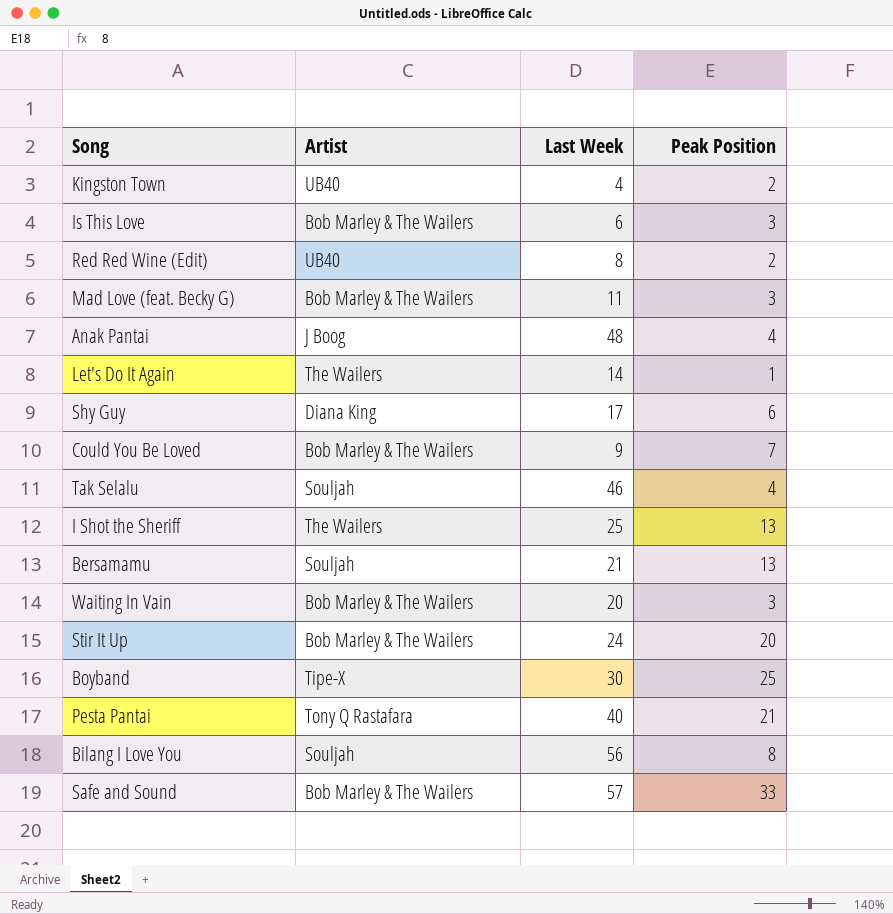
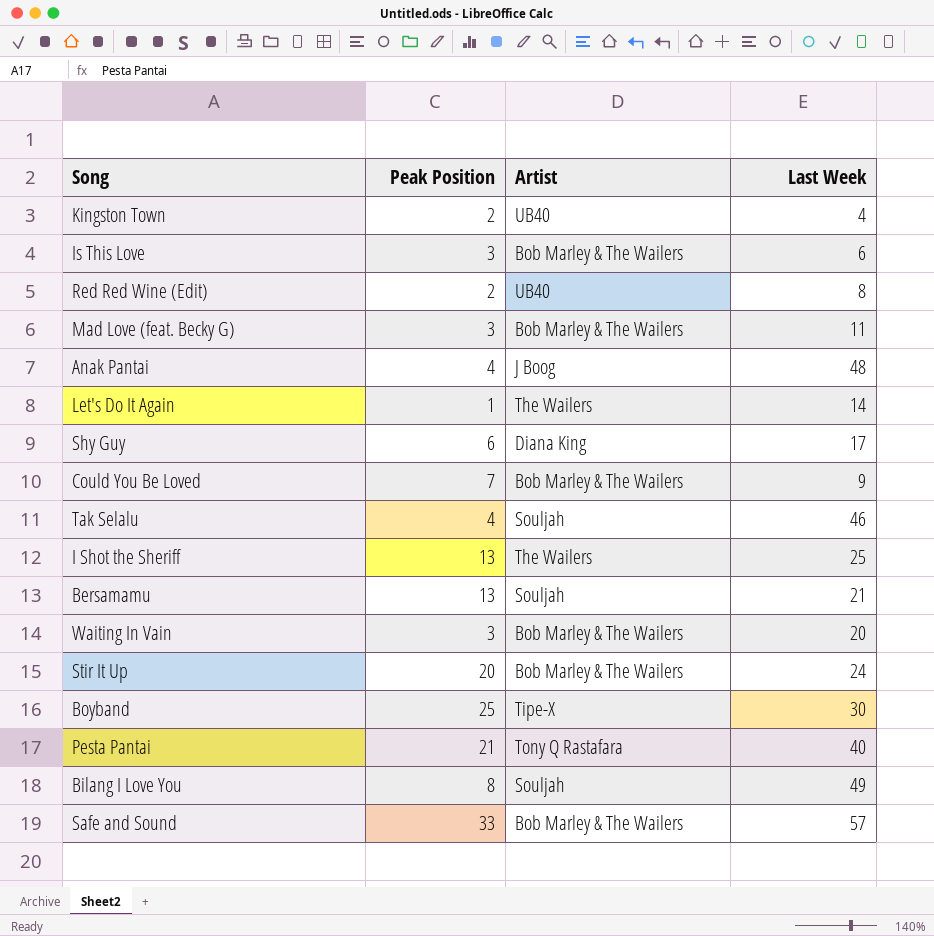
column Peak Position | position: 4 -> 2
Bilang I Love You | Last Week: 56 -> 49

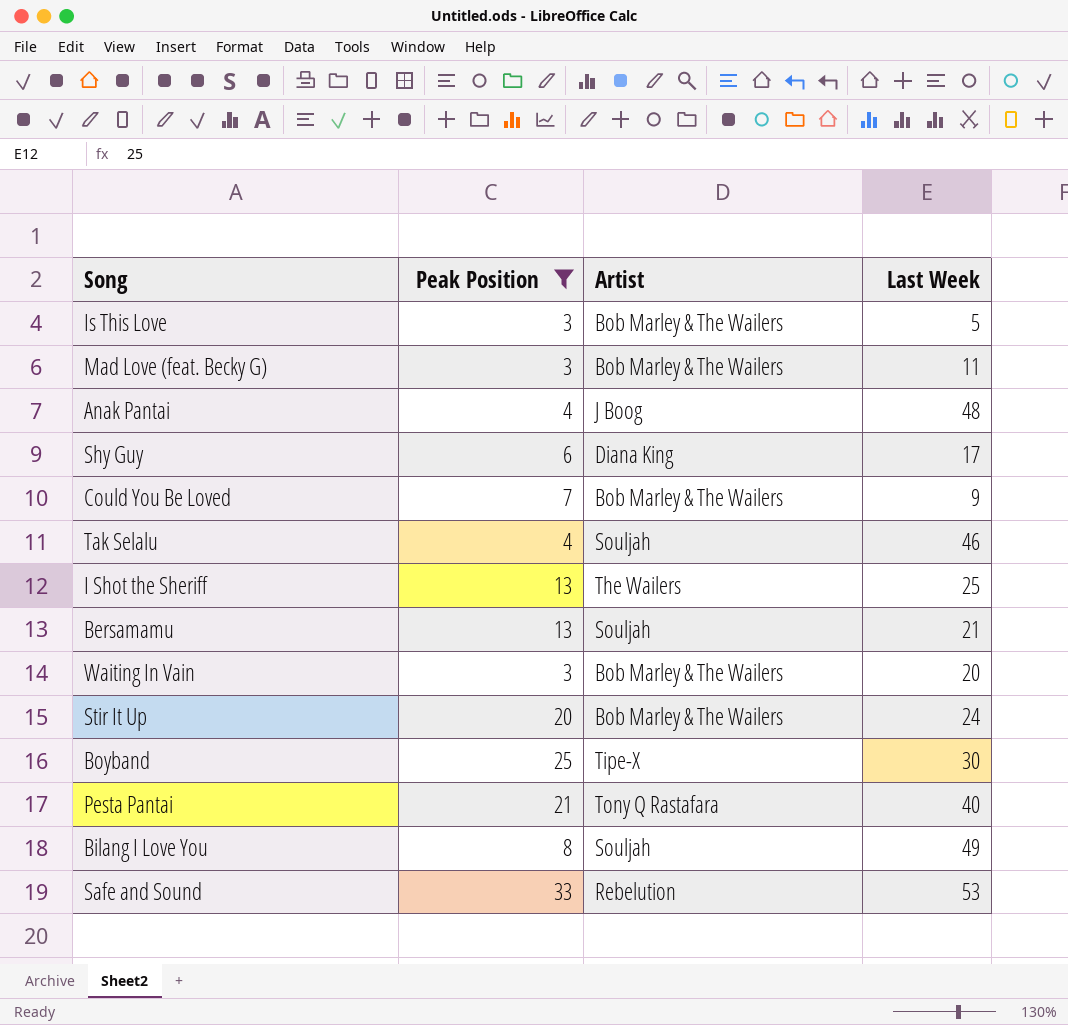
filter: none -> Peak Position >= 3
Is This Love | Last Week: 6 -> 5
Safe and Sound | Artist: Bob Marley & The Wailers -> Rebelution
Safe and Sound | Last Week: 57 -> 53

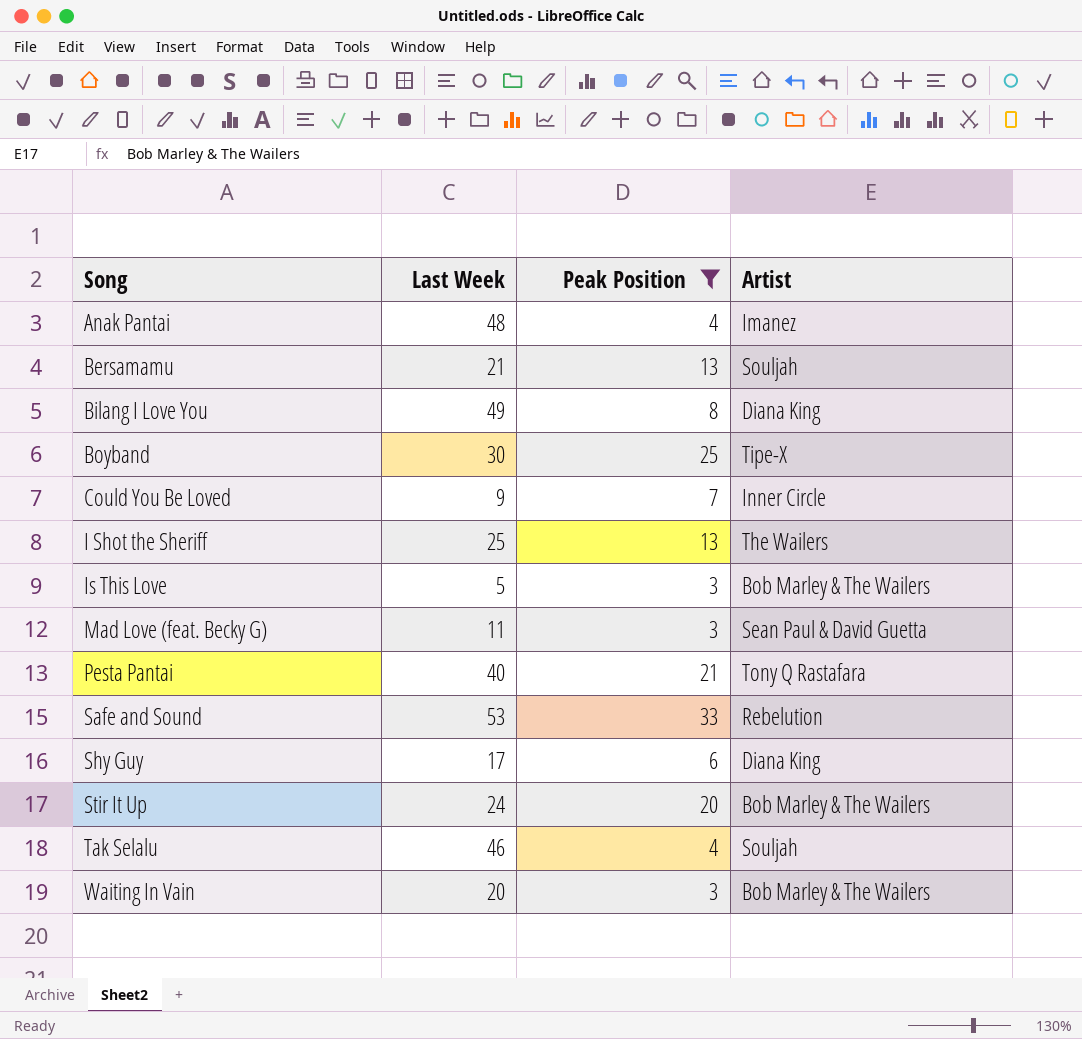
row order: none -> Song ascending
column Last Week | position: 4 -> 2
Anak Pantai | Artist: J Boog -> Imanez
Bilang I Love You | Artist: Souljah -> Diana King
Could You Be Loved | Artist: Bob Marley & The Wailers -> Inner Circle
Mad Love (feat. Becky G) | Artist: Bob Marley & The Wailers -> Sean Paul & David Guetta

